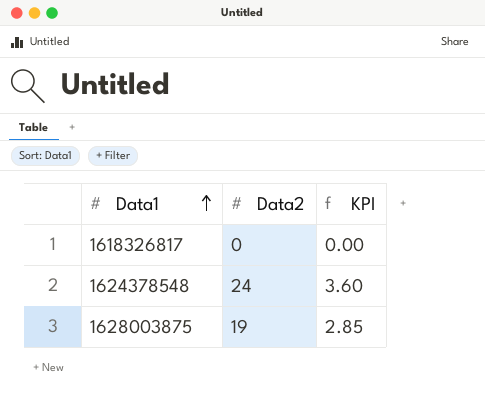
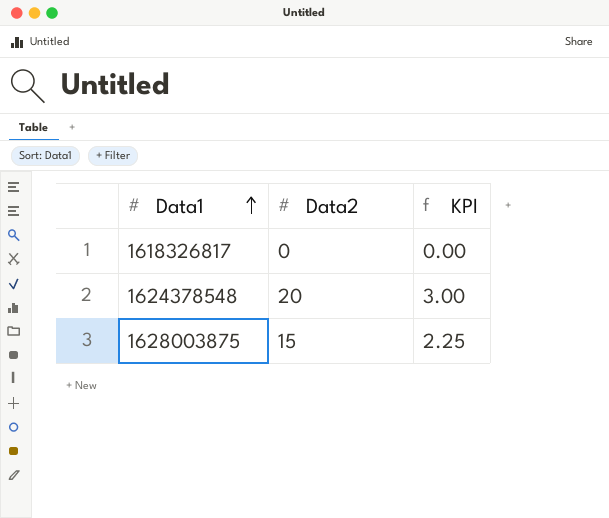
1624378548 | Data2: 24 -> 20
1624378548 | KPI: 3.60 -> 3.00
1628003875 | Data2: 19 -> 15
1628003875 | KPI: 2.85 -> 2.25

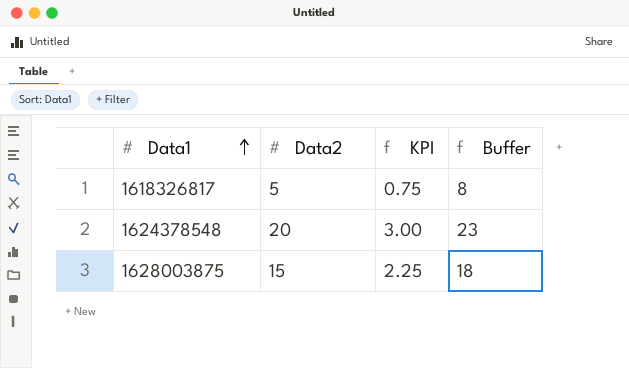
column Buffer | formula: none -> [Data2] + 3
1618326817 | Data2: 0 -> 5
1618326817 | KPI: 0.00 -> 0.75

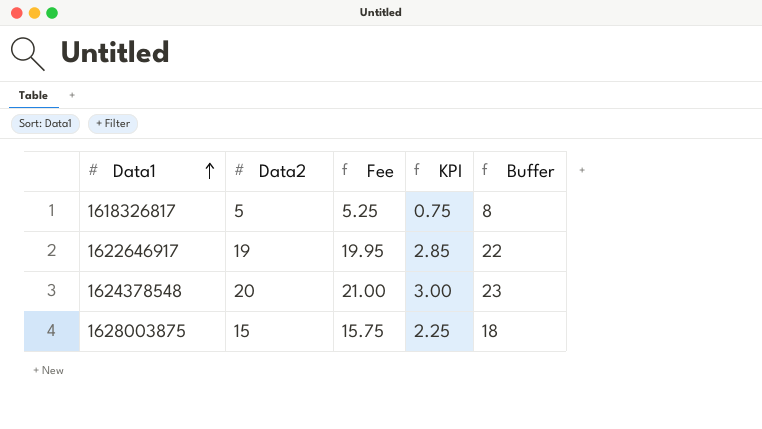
column Fee | formula: none -> [Data2] * 1.05
row 1622646917: none -> 19 | 19.95 | 2.85 | 22

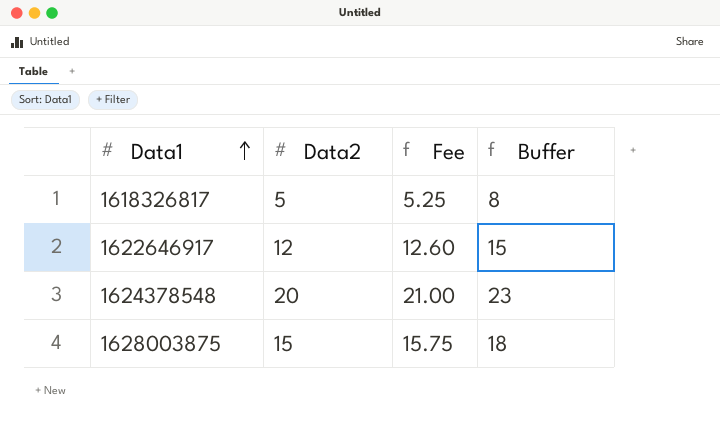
column KPI | formula: [Data2] * 0.15 -> none
1622646917 | Data2: 19 -> 12
1622646917 | Fee: 19.95 -> 12.60
1622646917 | Buffer: 22 -> 15

